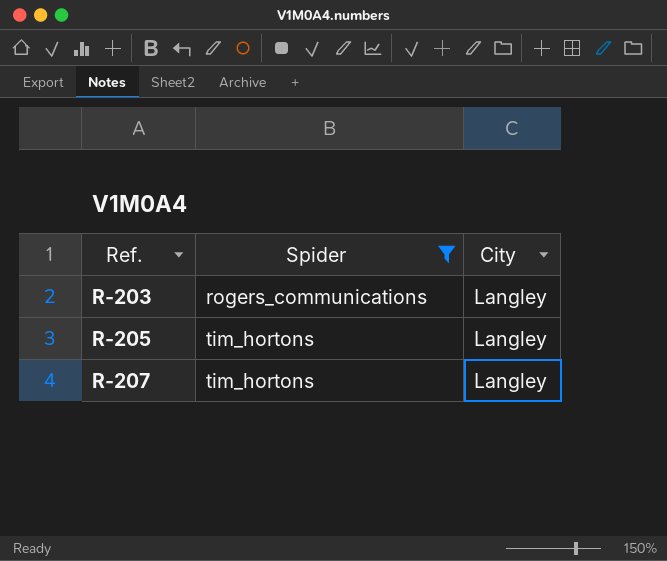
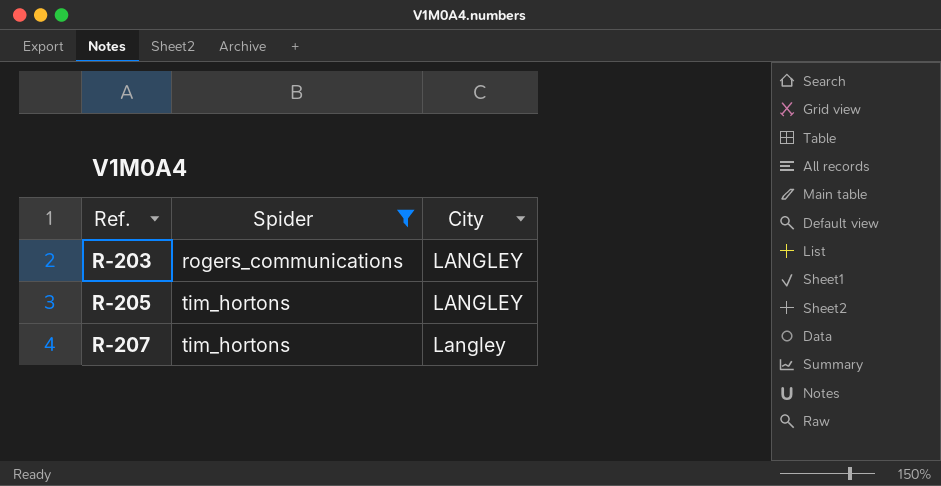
R-203 | City: Langley -> LANGLEY
R-205 | City: Langley -> LANGLEY

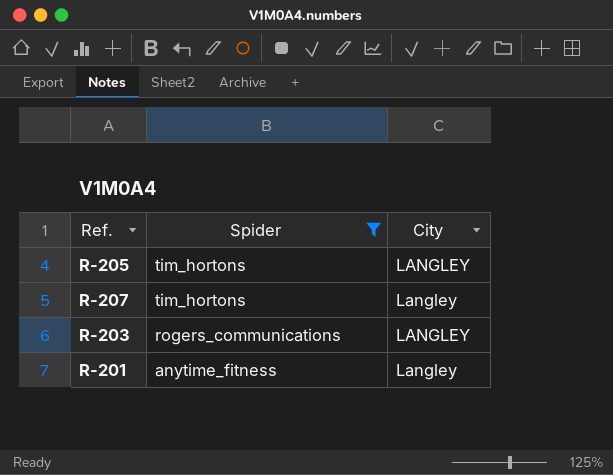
row order: Ref. ascending -> Spider descending
row R-201: none -> anytime_fitness | Langley

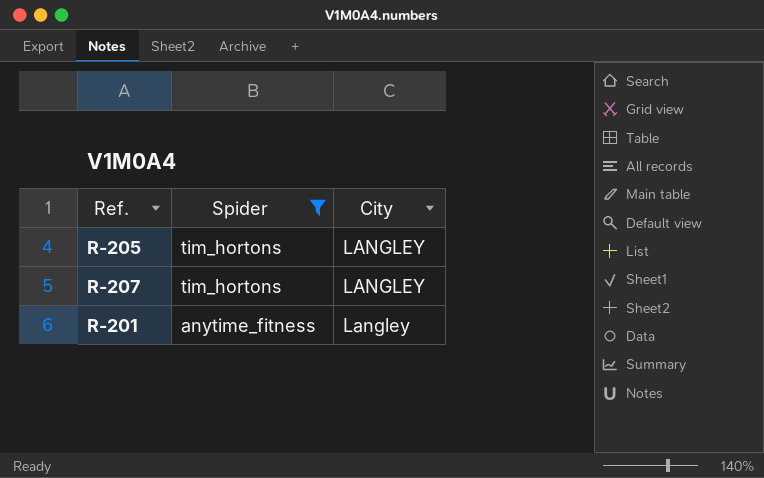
row R-203: rogers_communications | LANGLEY -> none
R-207 | City: Langley -> LANGLEY

